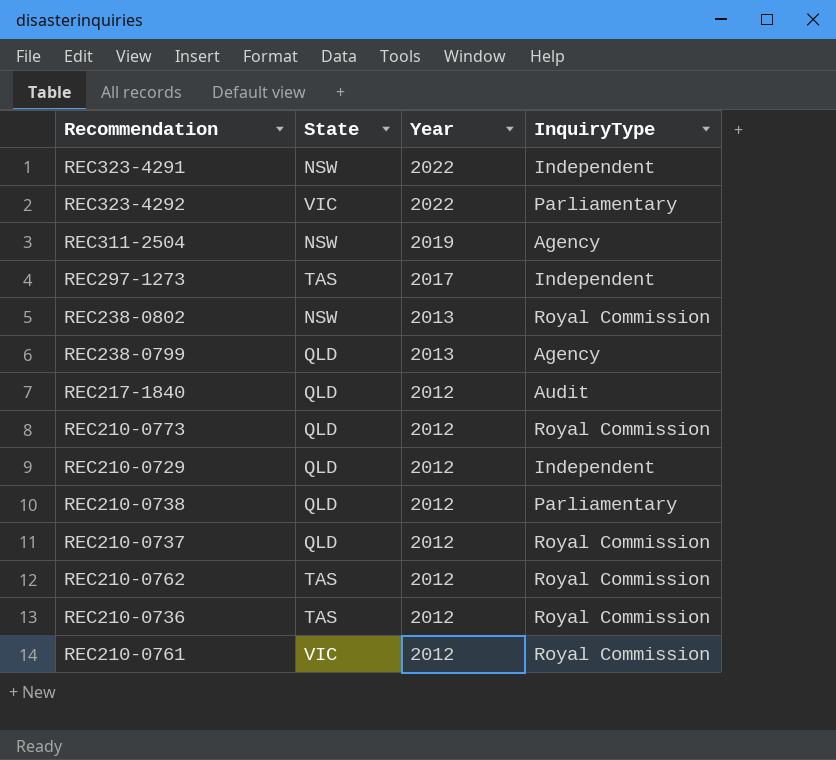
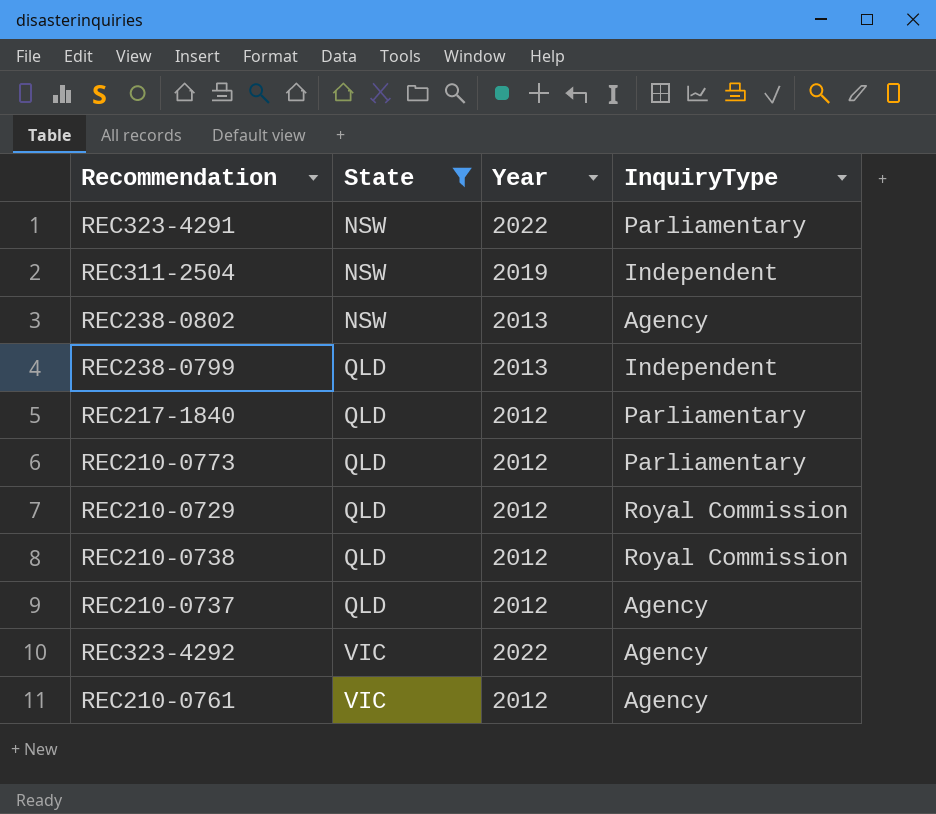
filter: none -> State != TAS
row order: Year descending -> State ascending
REC323-4291 | InquiryType: Independent -> Parliamentary
REC311-2504 | InquiryType: Agency -> Independent
REC238-0802 | InquiryType: Royal Commission -> Agency
REC238-0799 | InquiryType: Agency -> Independent
REC217-1840 | InquiryType: Audit -> Parliamentary
REC210-0773 | InquiryType: Royal Commission -> Parliamentary
REC210-0729 | InquiryType: Independent -> Royal Commission
REC210-0738 | InquiryType: Parliamentary -> Royal Commission
REC210-0737 | InquiryType: Royal Commission -> Agency
REC323-4292 | InquiryType: Parliamentary -> Agency
REC210-0761 | InquiryType: Royal Commission -> Agency

